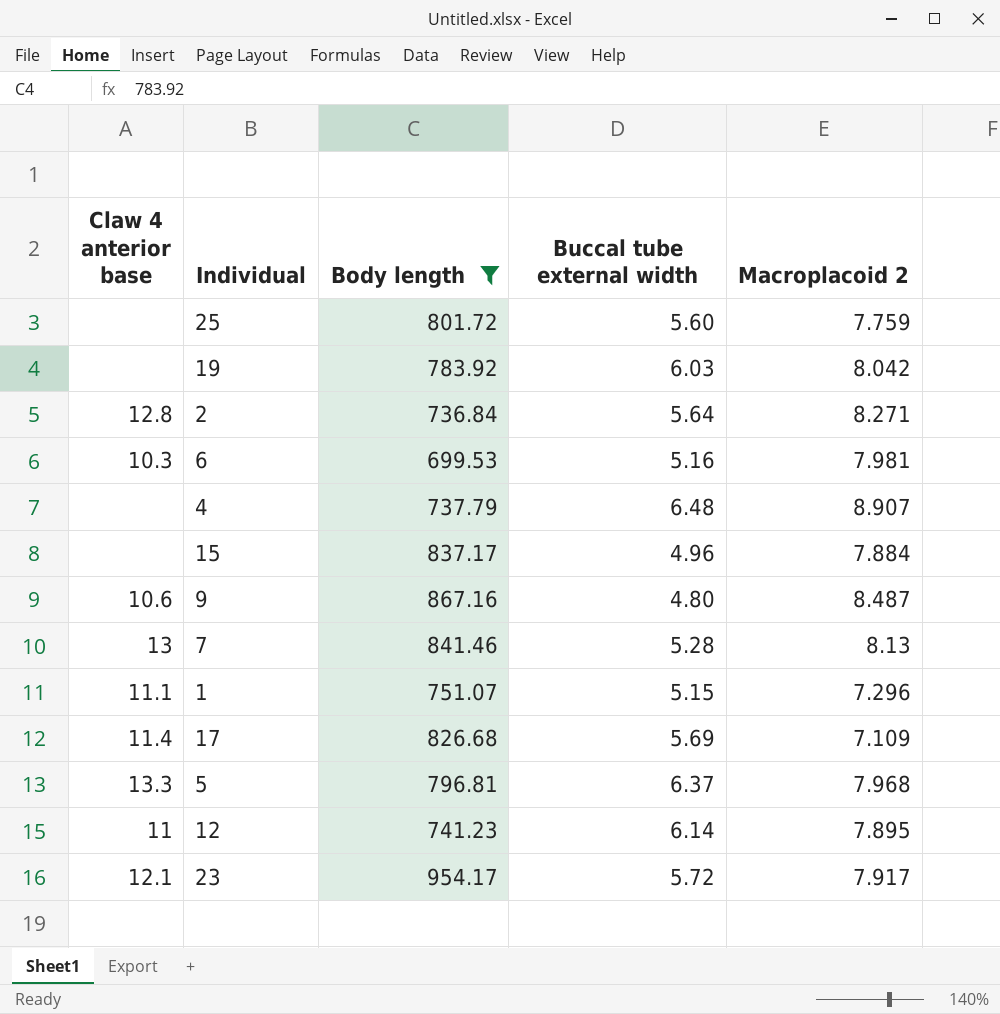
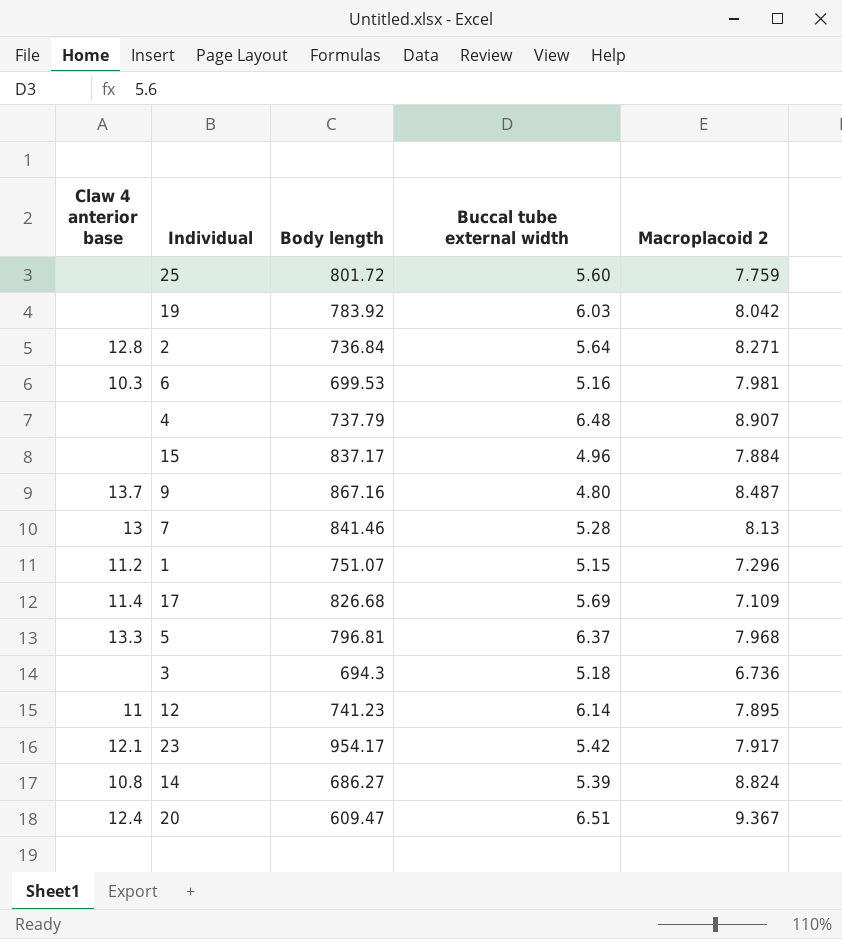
filter: Body length >= 699.53 -> none
9 | Claw 4 anterior base: 10.6 -> 13.7
1 | Claw 4 anterior base: 11.1 -> 11.2
23 | Buccal tube external width: 5.72 -> 5.42

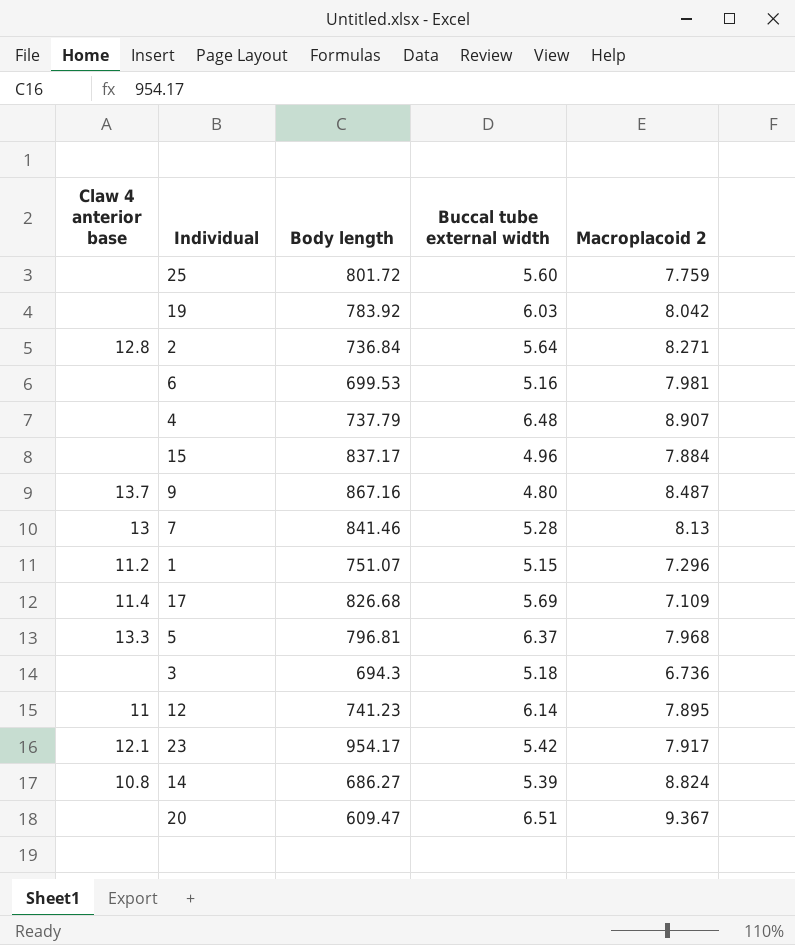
6 | Claw 4 anterior base: 10.3 -> none
20 | Claw 4 anterior base: 12.4 -> none

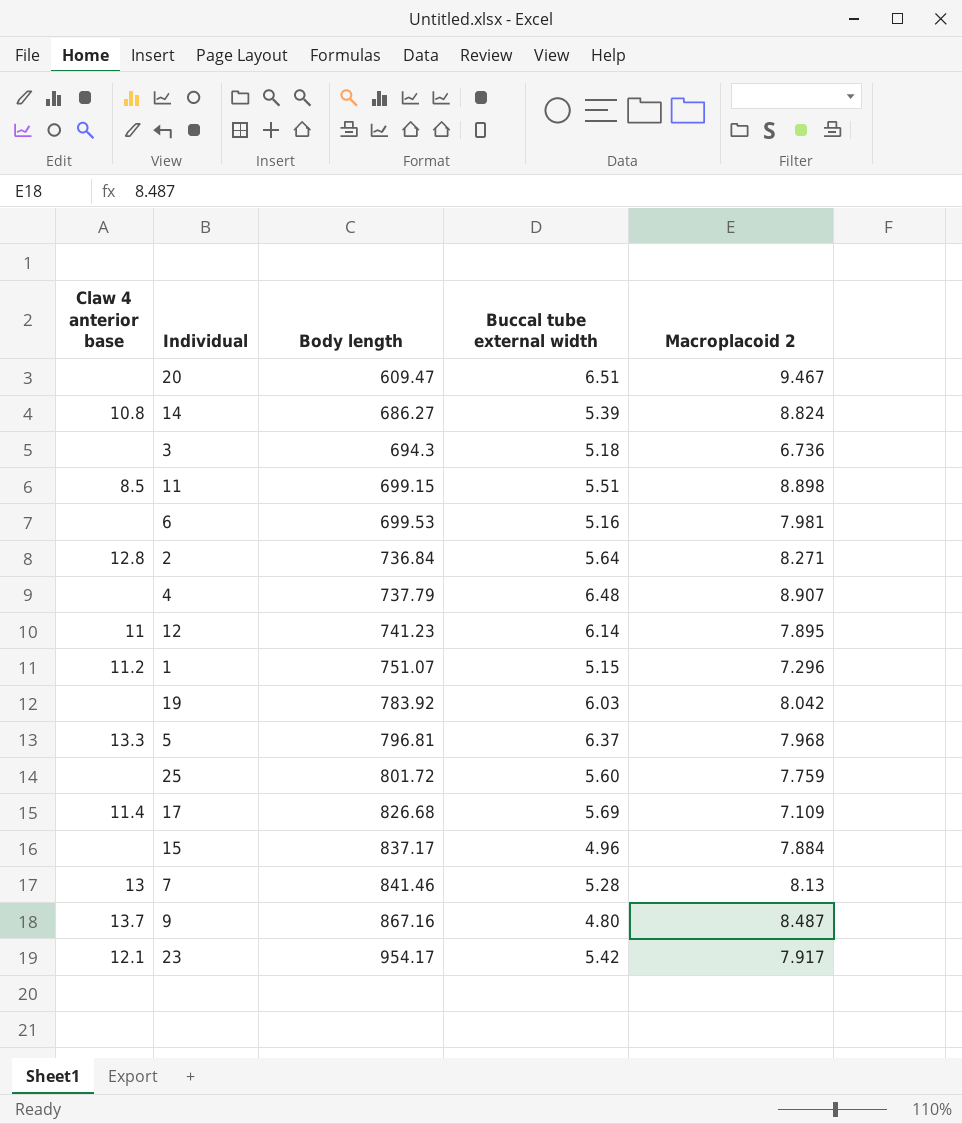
row order: none -> Body length ascending
20 | Macroplacoid 2: 9.367 -> 9.467
row 11: none -> 8.5 | 699.15 | 5.51 | 8.898

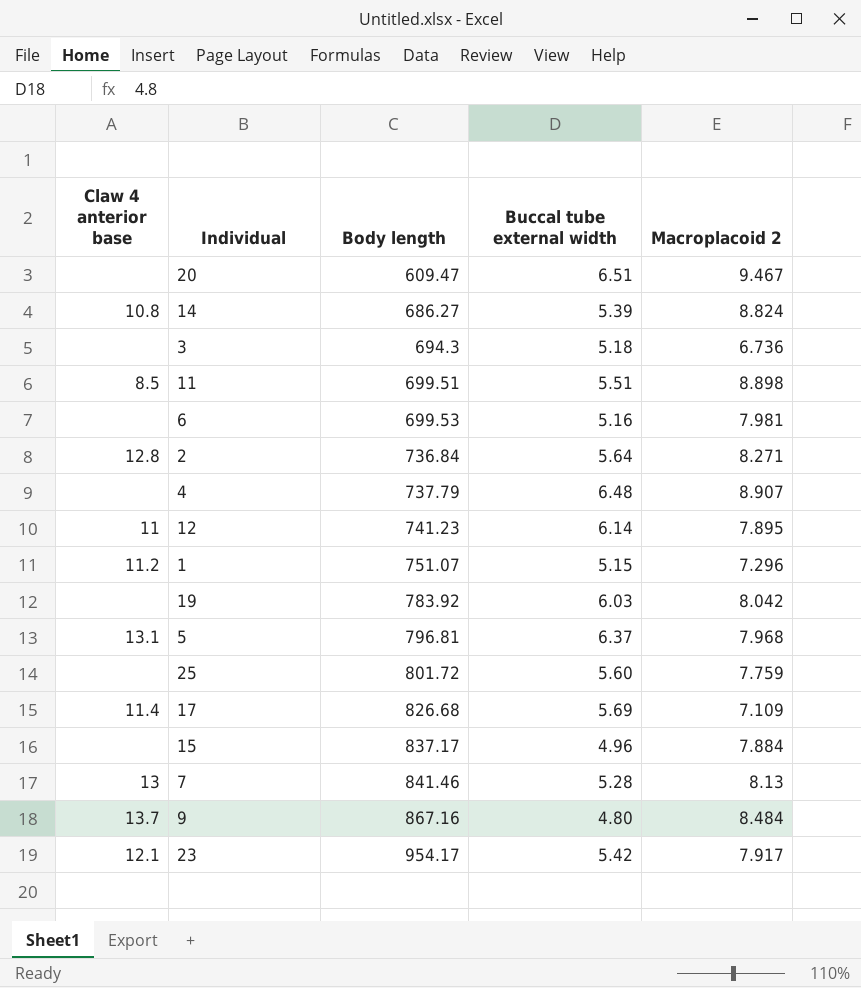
11 | Body length: 699.15 -> 699.51
5 | Claw 4 anterior base: 13.3 -> 13.1
9 | Macroplacoid 2: 8.487 -> 8.484

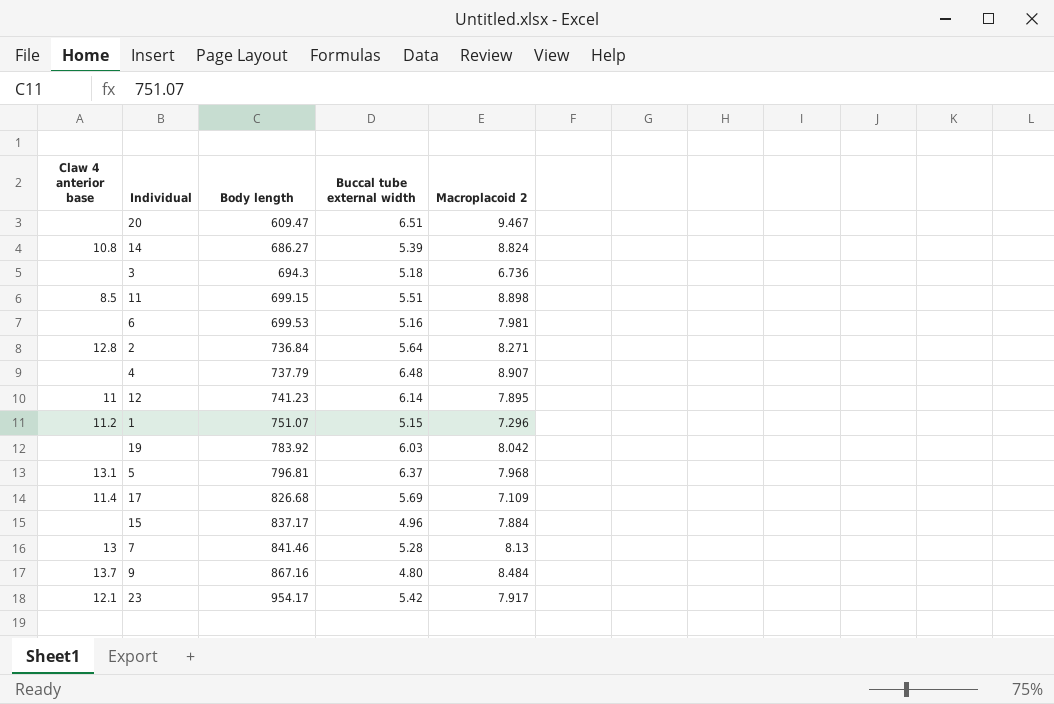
row 25: none | 801.72 | 5.60 | 7.759 -> none
11 | Body length: 699.51 -> 699.15

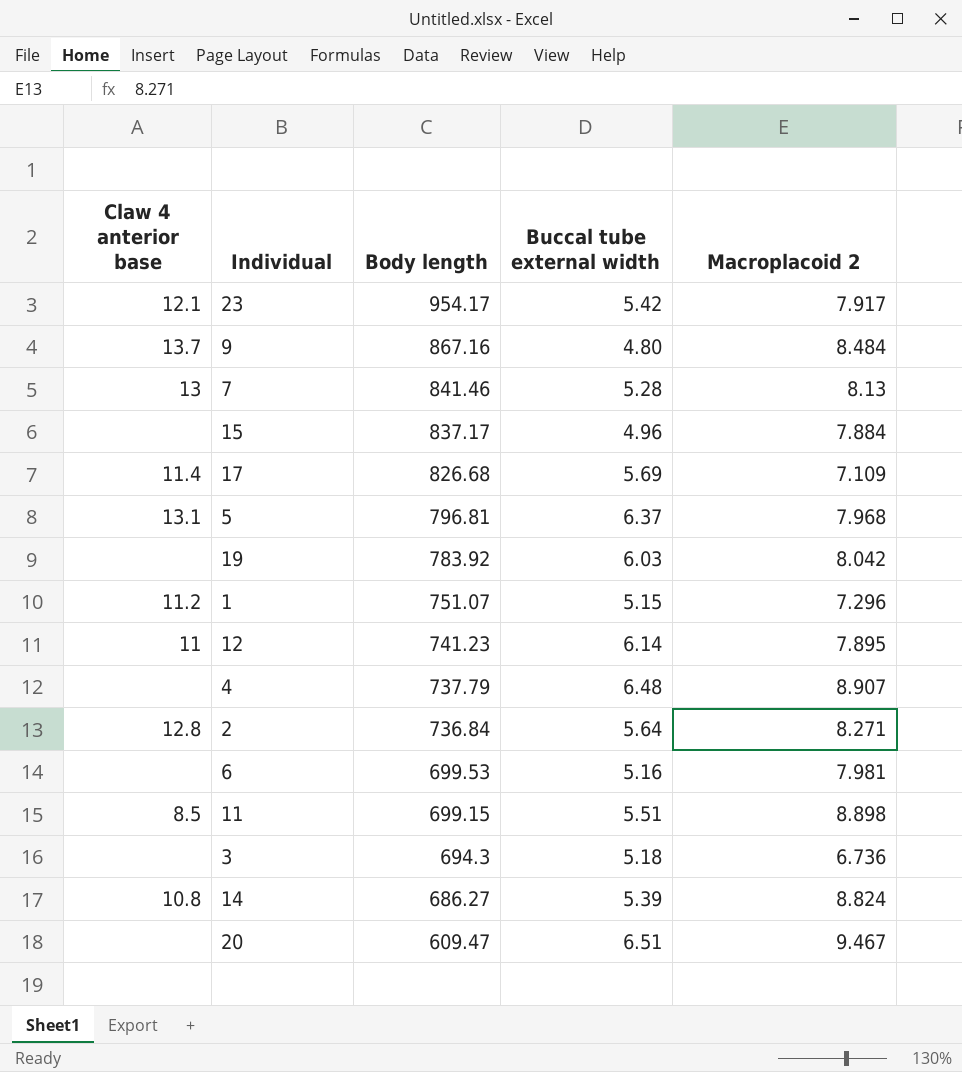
row order: Body length ascending -> Body length descending

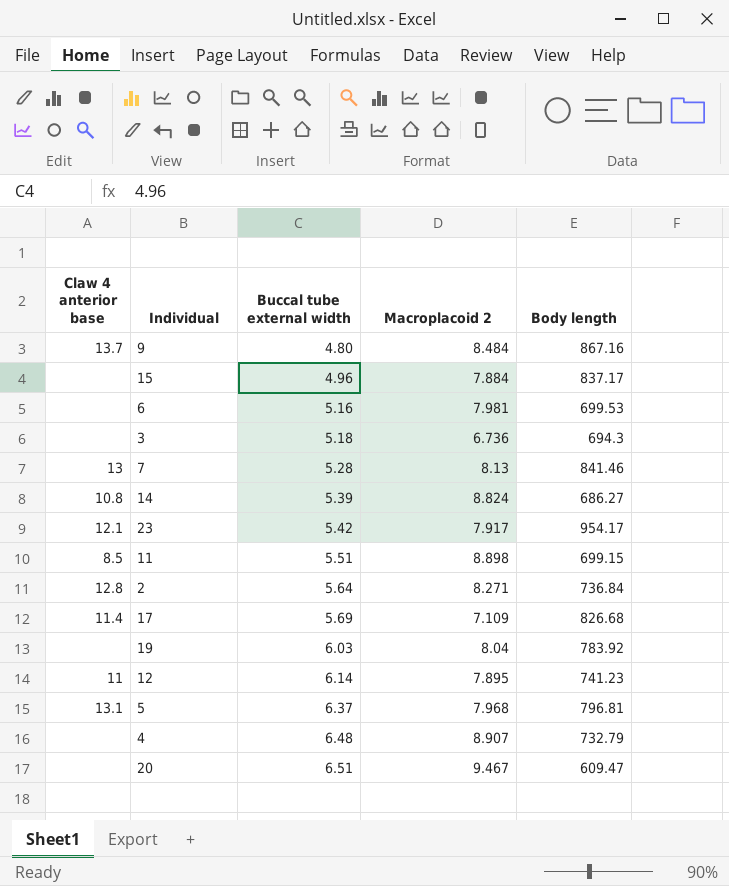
row order: Body length descending -> Buccal tube external width ascending
column Body length | position: 3 -> 5
row 1: 11.2 | 751.07 | 5.15 | 7.296 -> none
19 | Macroplacoid 2: 8.042 -> 8.04
4 | Body length: 737.79 -> 732.79

